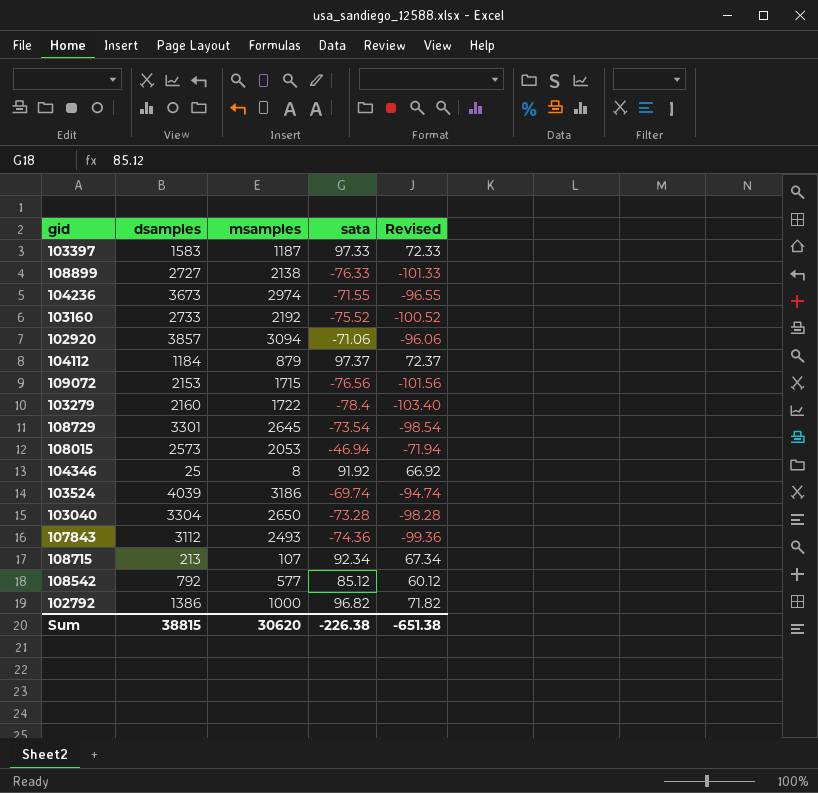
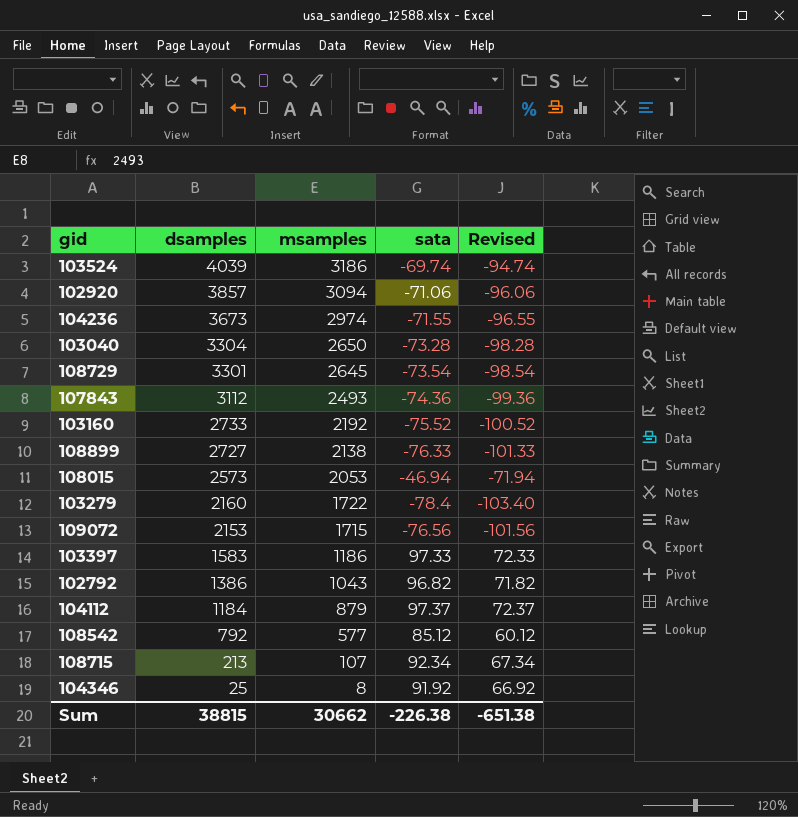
row order: none -> dsamples descending
103397 | msamples: 1187 -> 1186
102792 | msamples: 1000 -> 1043
Sum | msamples: 30620 -> 30662

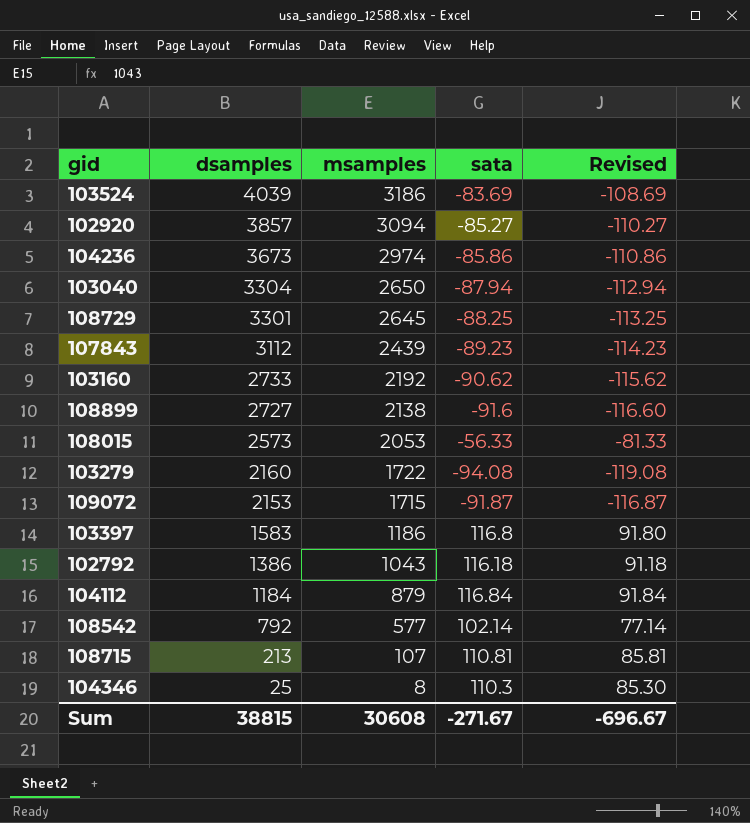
103524 | sata: -69.74 -> -83.69
103524 | Revised: -94.74 -> -108.69
102920 | sata: -71.06 -> -85.27
102920 | Revised: -96.06 -> -110.27
104236 | sata: -71.55 -> -85.86
104236 | Revised: -96.55 -> -110.86
103040 | sata: -73.28 -> -87.94
103040 | Revised: -98.28 -> -112.94
108729 | sata: -73.54 -> -88.25
108729 | Revised: -98.54 -> -113.25
107843 | msamples: 2493 -> 2439
107843 | sata: -74.36 -> -89.23
107843 | Revised: -99.36 -> -114.23
103160 | sata: -75.52 -> -90.62
103160 | Revised: -100.52 -> -115.62
108899 | sata: -76.33 -> -91.6
108899 | Revised: -101.33 -> -116.60
108015 | sata: -46.94 -> -56.33
108015 | Revised: -71.94 -> -81.33
103279 | sata: -78.4 -> -94.08
103279 | Revised: -103.40 -> -119.08
109072 | sata: -76.56 -> -91.87
109072 | Revised: -101.56 -> -116.87
103397 | sata: 97.33 -> 116.8
103397 | Revised: 72.33 -> 91.80
102792 | sata: 96.82 -> 116.18
102792 | Revised: 71.82 -> 91.18
104112 | sata: 97.37 -> 116.84
104112 | Revised: 72.37 -> 91.84
108542 | sata: 85.12 -> 102.14
108542 | Revised: 60.12 -> 77.14
108715 | sata: 92.34 -> 110.81
108715 | Revised: 67.34 -> 85.81
104346 | sata: 91.92 -> 110.3
104346 | Revised: 66.92 -> 85.30
Sum | msamples: 30662 -> 30608
Sum | sata: -226.38 -> -271.67
Sum | Revised: -651.38 -> -696.67

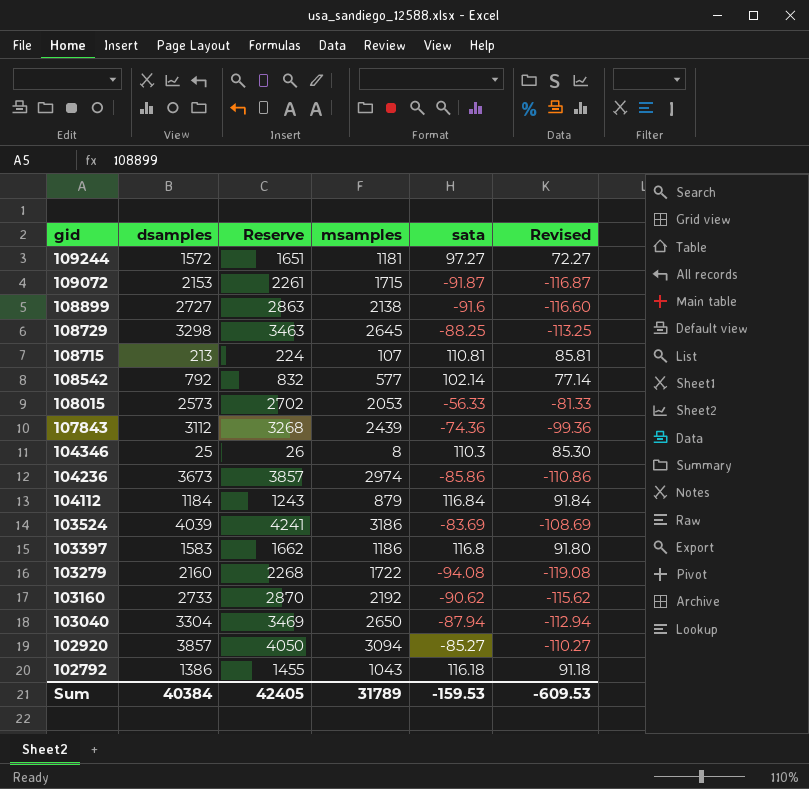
row order: dsamples descending -> gid descending
column Reserve | formula: none -> [dsamples] * 1.05
row 109244: none -> 1572 | 1651 | 1181 | 97.27 | 72.27
108729 | dsamples: 3301 -> 3298
107843 | sata: -89.23 -> -74.36
107843 | Revised: -114.23 -> -99.36
Sum | dsamples: 38815 -> 40384
Sum | msamples: 30608 -> 31789
Sum | sata: -271.67 -> -159.53
Sum | Revised: -696.67 -> -609.53

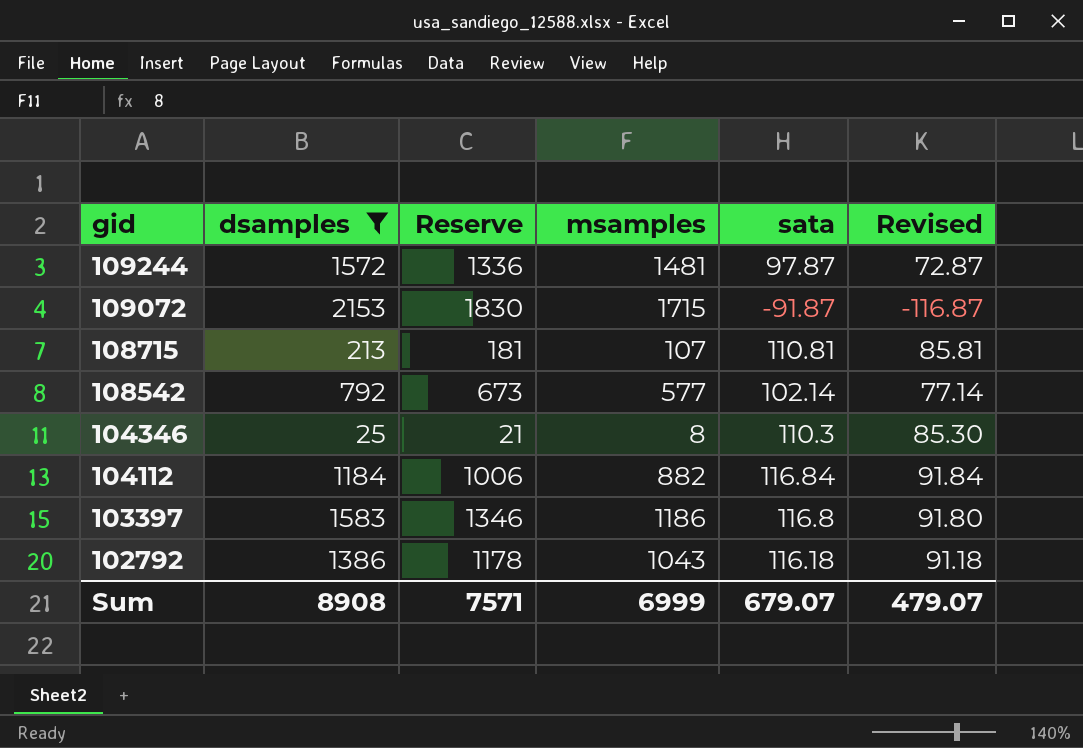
filter: none -> dsamples <= 2153
column Reserve | formula: [dsamples] * 1.05 -> [dsamples] * 0.85
109244 | msamples: 1181 -> 1481
109244 | sata: 97.27 -> 97.87
109244 | Revised: 72.27 -> 72.87
104112 | msamples: 879 -> 882
Sum | dsamples: 40384 -> 8908
Sum | Reserve: 42405 -> 7571
Sum | msamples: 31789 -> 6999
Sum | sata: -159.53 -> 679.07
Sum | Revised: -609.53 -> 479.07

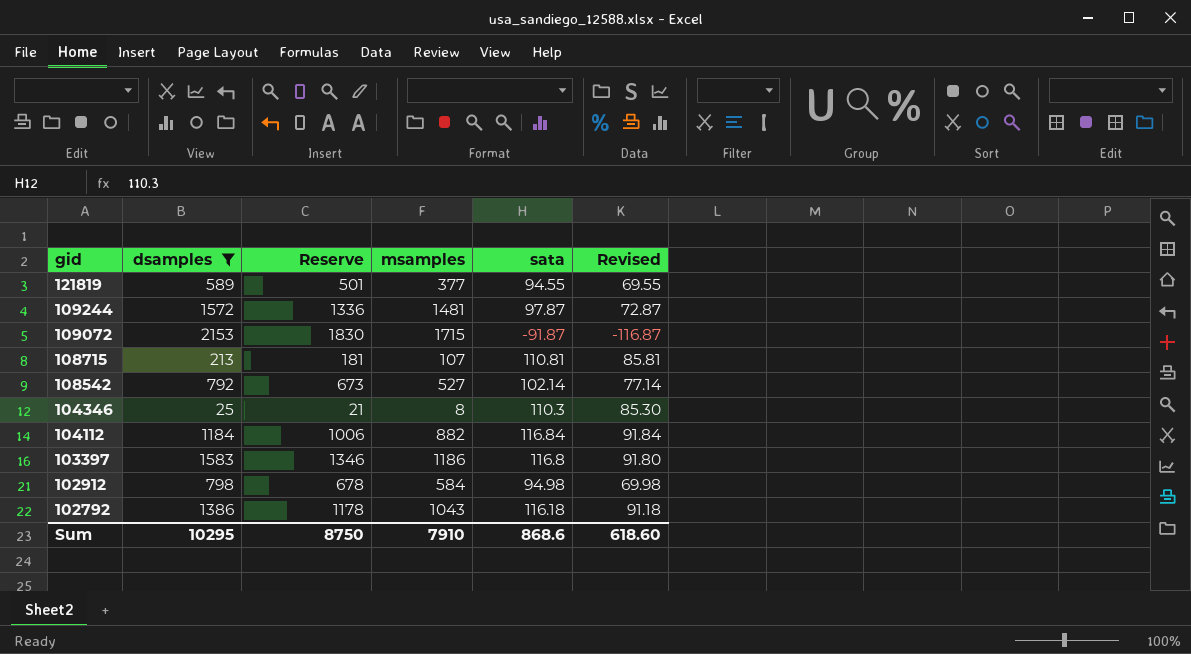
row 121819: none -> 589 | 501 | 377 | 94.55 | 69.55
108542 | msamples: 577 -> 527
row 102912: none -> 798 | 678 | 584 | 94.98 | 69.98
Sum | dsamples: 8908 -> 10295
Sum | Reserve: 7571 -> 8750
Sum | msamples: 6999 -> 7910
Sum | sata: 679.07 -> 868.6
Sum | Revised: 479.07 -> 618.60

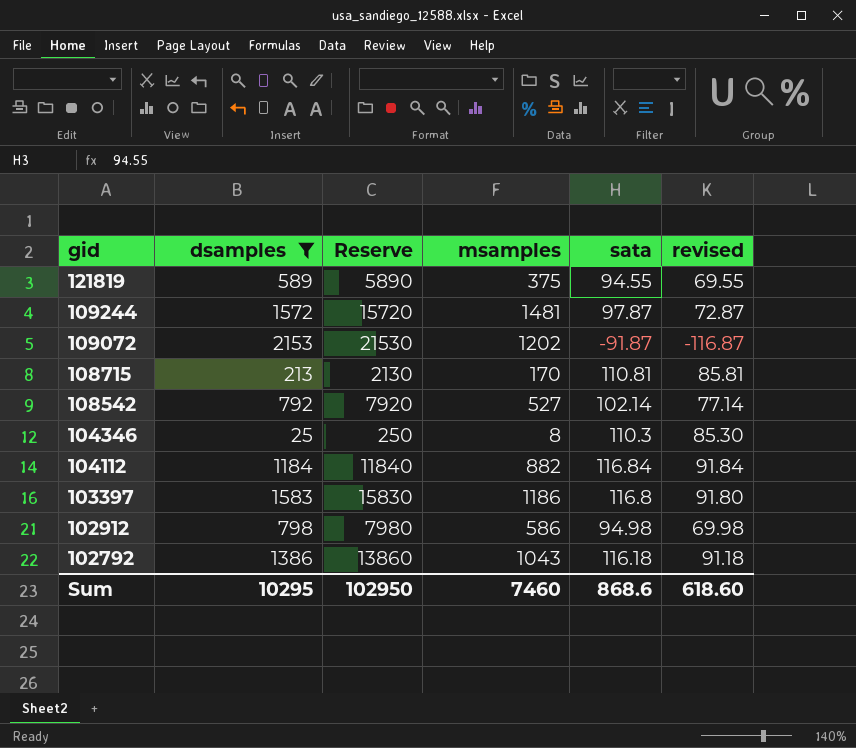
column Reserve | formula: [dsamples] * 0.85 -> [dsamples] * 10
column name: Revised -> revised
121819 | msamples: 377 -> 375
109072 | msamples: 1715 -> 1202
108715 | msamples: 107 -> 170
102912 | msamples: 584 -> 586
Sum | Reserve: 8750 -> 102950
Sum | msamples: 7910 -> 7460

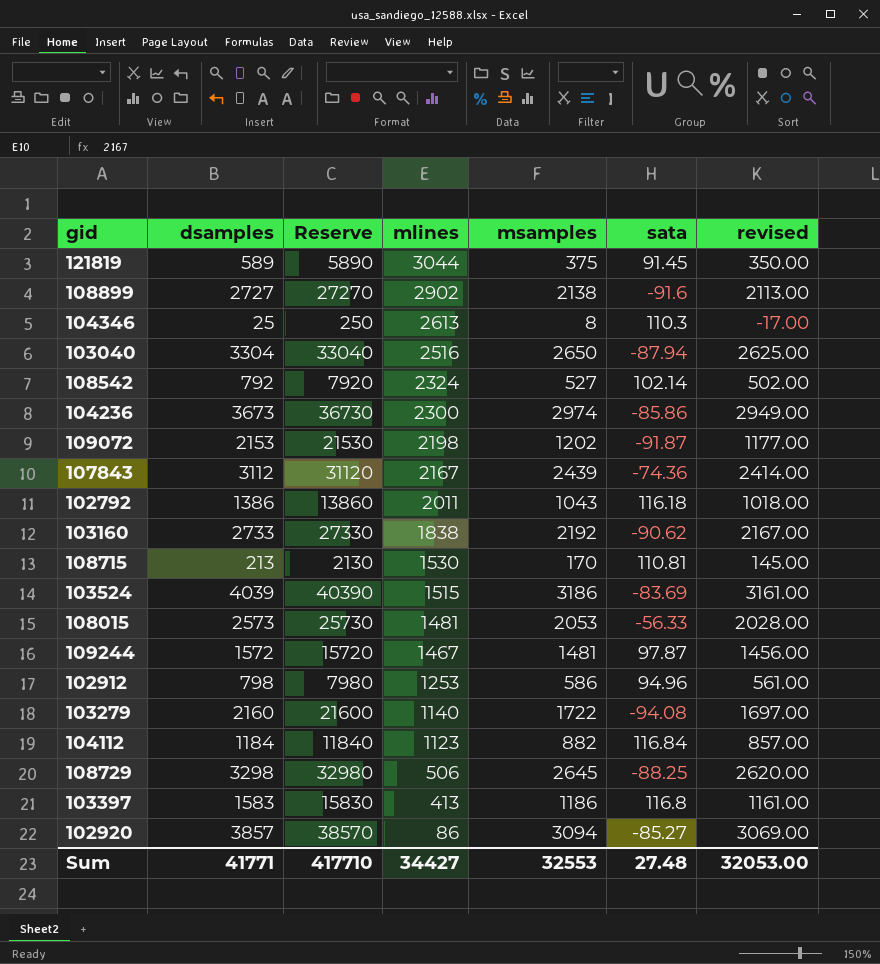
filter: dsamples <= 2153 -> none
row order: gid descending -> mlines descending
column mlines | position: none -> 4
column revised | formula: [sata] - 25 -> [msamples] - 25
121819 | sata: 94.55 -> 91.45
102912 | sata: 94.98 -> 94.96
Sum | dsamples: 10295 -> 41771
Sum | Reserve: 102950 -> 417710
Sum | msamples: 7460 -> 32553
Sum | sata: 868.6 -> 27.48
Sum | revised: 618.60 -> 32053.00

